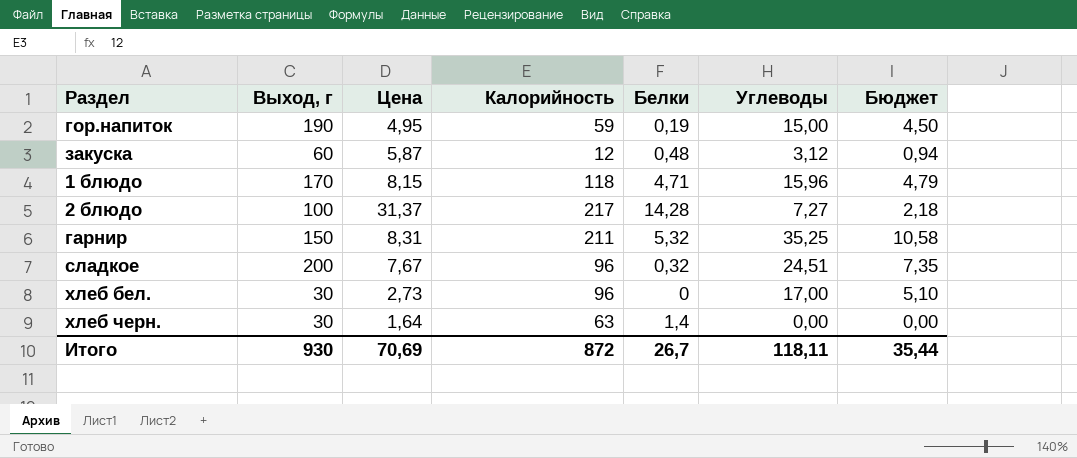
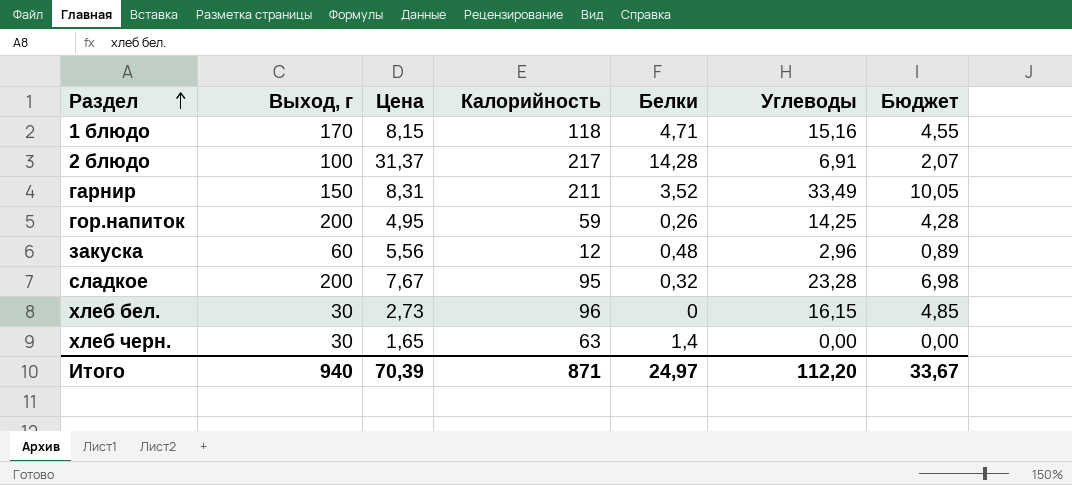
row order: none -> Раздел ascending
1 блюдо | Углеводы: 15,96 -> 15,16
1 блюдо | Бюджет: 4,79 -> 4,55
2 блюдо | Углеводы: 7,27 -> 6,91
2 блюдо | Бюджет: 2,18 -> 2,07
гарнир | Белки: 5,32 -> 3,52
гарнир | Углеводы: 35,25 -> 33,49
гарнир | Бюджет: 10,58 -> 10,05
гор.напиток | Выход, г: 190 -> 200
гор.напиток | Белки: 0,19 -> 0,26
гор.напиток | Углеводы: 15,00 -> 14,25
гор.напиток | Бюджет: 4,50 -> 4,28
закуска | Цена: 5,87 -> 5,56
закуска | Углеводы: 3,12 -> 2,96
закуска | Бюджет: 0,94 -> 0,89
сладкое | Калорийность: 96 -> 95
сладкое | Углеводы: 24,51 -> 23,28
сладкое | Бюджет: 7,35 -> 6,98
хлеб бел. | Углеводы: 17,00 -> 16,15
хлеб бел. | Бюджет: 5,10 -> 4,85
хлеб черн. | Цена: 1,64 -> 1,65
Итого | Выход, г: 930 -> 940
Итого | Цена: 70,69 -> 70,39
Итого | Калорийность: 872 -> 871
Итого | Белки: 26,7 -> 24,97
Итого | Углеводы: 118,11 -> 112,20
Итого | Бюджет: 35,44 -> 33,67

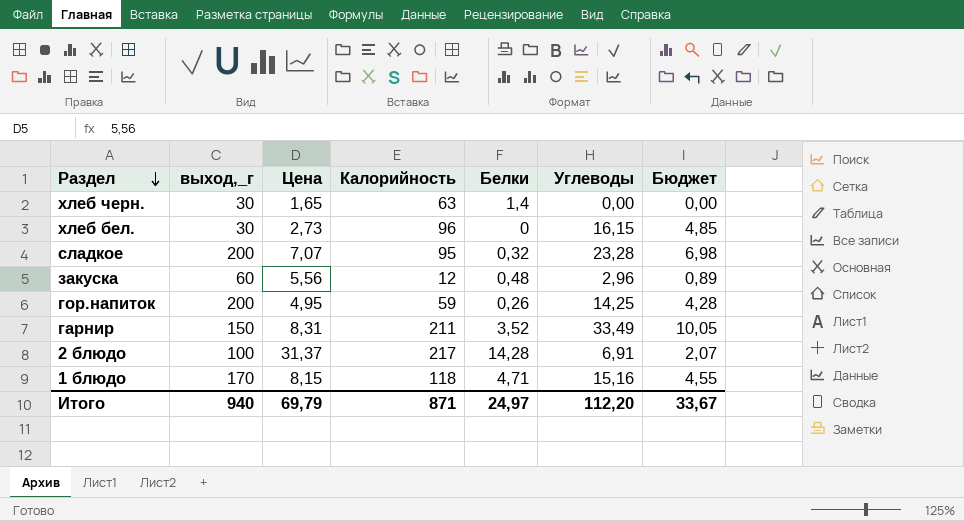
row order: Раздел ascending -> Раздел descending
column name: Выход, г -> выход,_г
сладкое | Цена: 7,67 -> 7,07
Итого | Цена: 70,39 -> 69,79

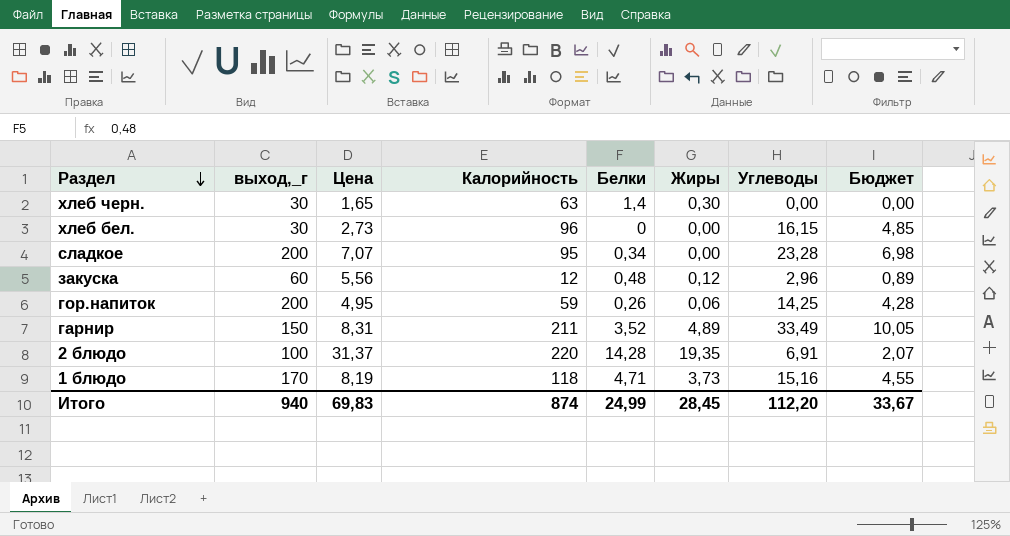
column Жиры | position: none -> 6
сладкое | Белки: 0,32 -> 0,34
2 блюдо | Калорийность: 217 -> 220
1 блюдо | Цена: 8,15 -> 8,19
Итого | Цена: 69,79 -> 69,83
Итого | Калорийность: 871 -> 874
Итого | Белки: 24,97 -> 24,99

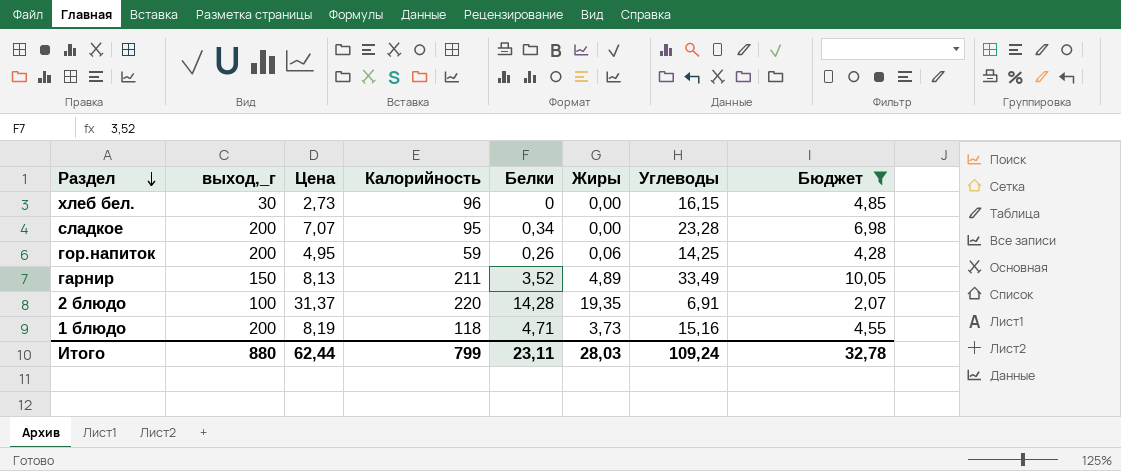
filter: none -> Бюджет >= 2,07
гарнир | Цена: 8,31 -> 8,13
1 блюдо | выход,_г: 170 -> 200
Итого | выход,_г: 940 -> 880
Итого | Цена: 69,83 -> 62,44
Итого | Калорийность: 874 -> 799
Итого | Белки: 24,99 -> 23,11
Итого | Жиры: 28,45 -> 28,03
Итого | Углеводы: 112,20 -> 109,24
Итого | Бюджет: 33,67 -> 32,78

